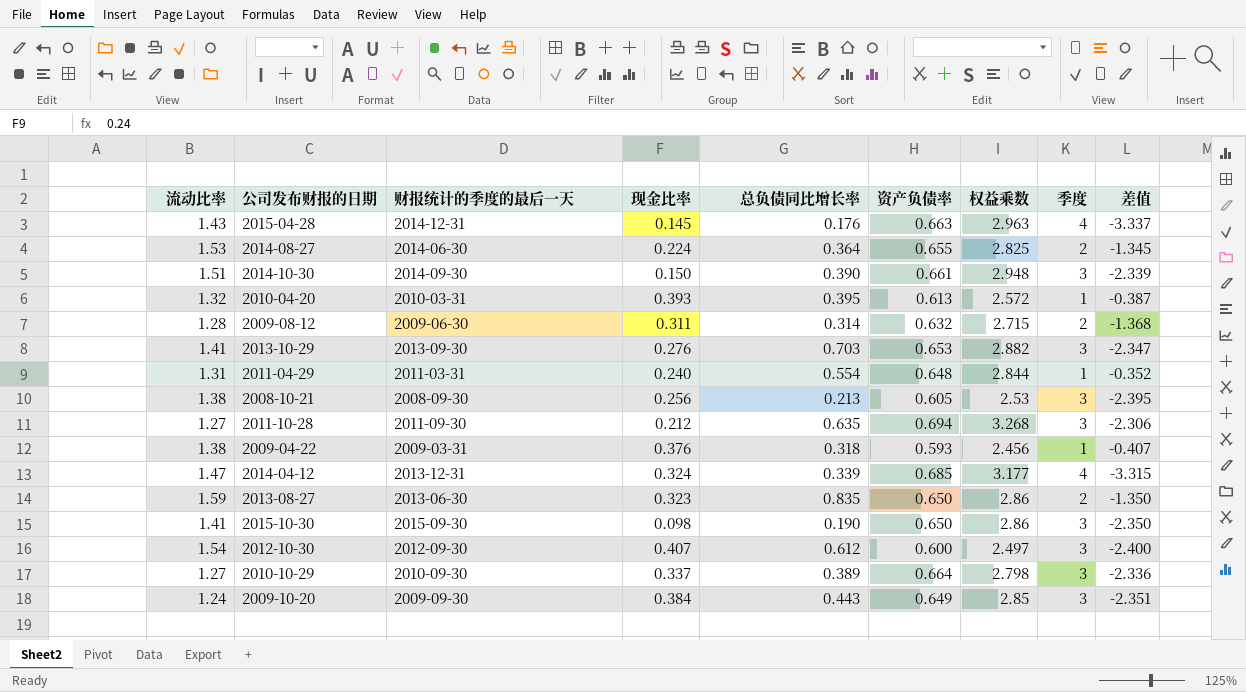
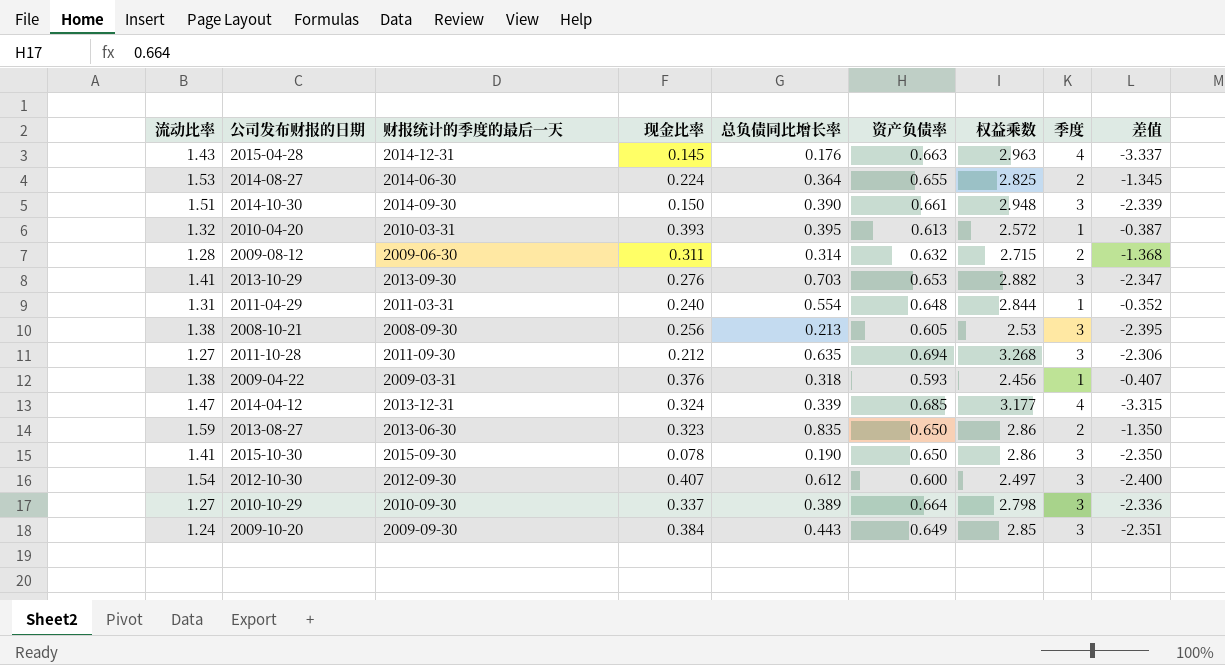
2015-10-30 | 现金比率: 0.098 -> 0.078

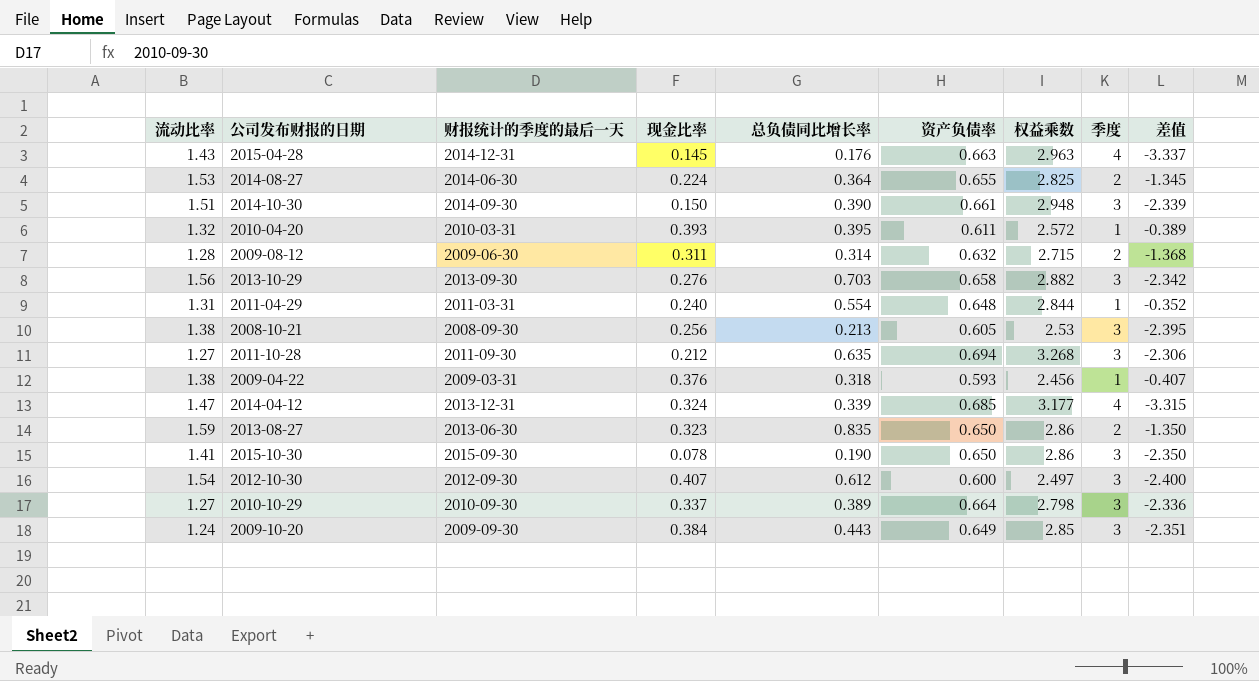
2010-04-20 | 资产负债率: 0.613 -> 0.611
2010-04-20 | 差值: -0.387 -> -0.389
2013-10-29 | 流动比率: 1.41 -> 1.56
2013-10-29 | 资产负债率: 0.653 -> 0.658
2013-10-29 | 差值: -2.347 -> -2.342

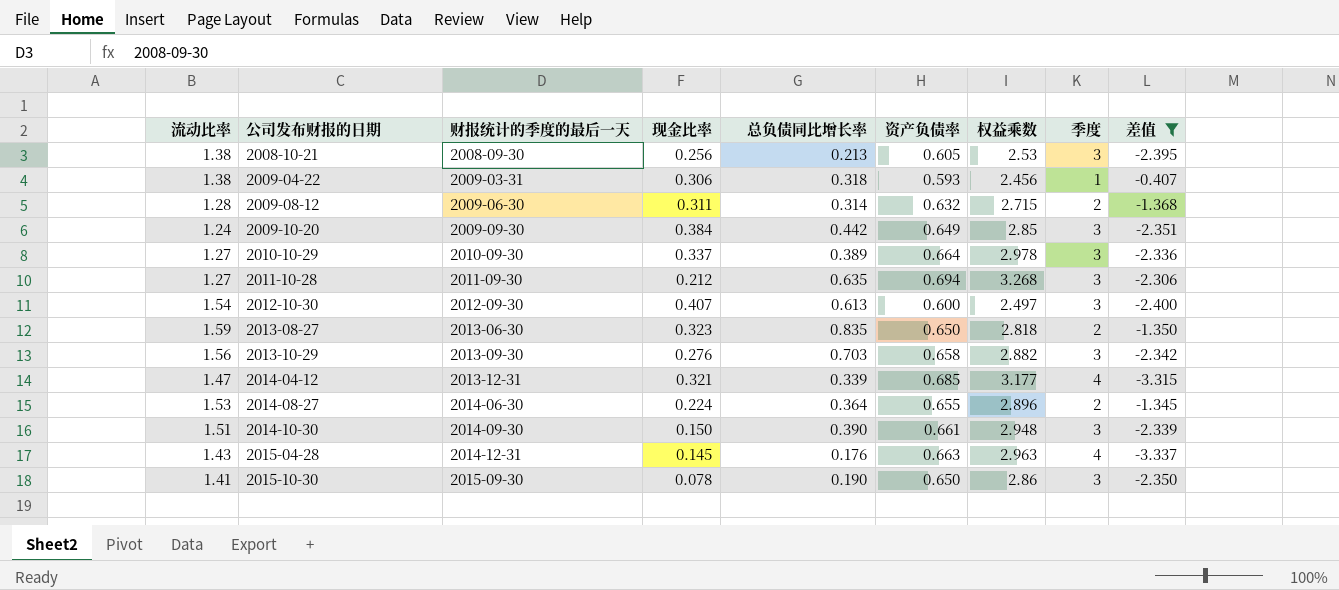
filter: none -> 差值 <= -0.407
row order: none -> 公司发布财报的日期 ascending
2009-04-22 | 现金比率: 0.376 -> 0.306
2009-10-20 | 总负债同比增长率: 0.443 -> 0.442
2010-10-29 | 权益乘数: 2.798 -> 2.978
2012-10-30 | 总负债同比增长率: 0.612 -> 0.613
2013-08-27 | 权益乘数: 2.86 -> 2.818
2014-04-12 | 现金比率: 0.324 -> 0.321
2014-08-27 | 权益乘数: 2.825 -> 2.896

